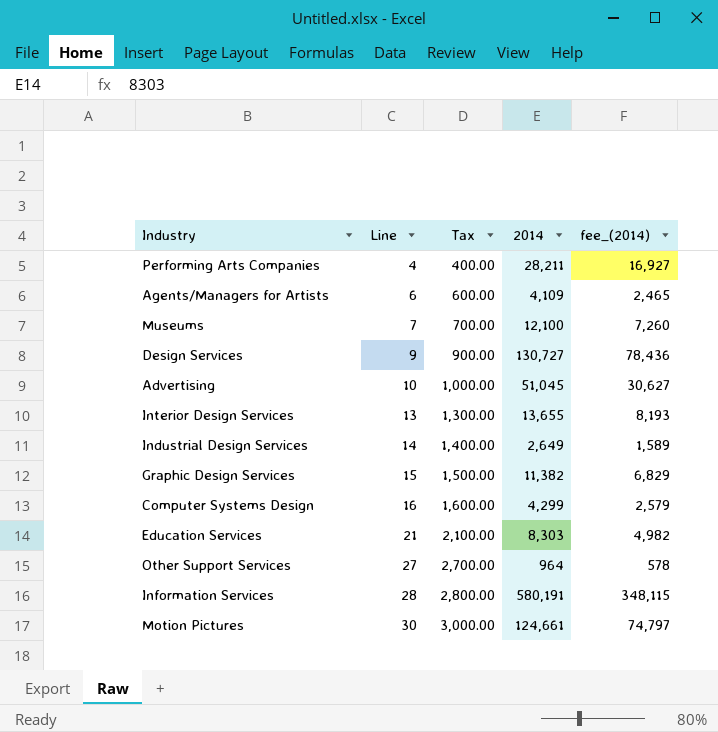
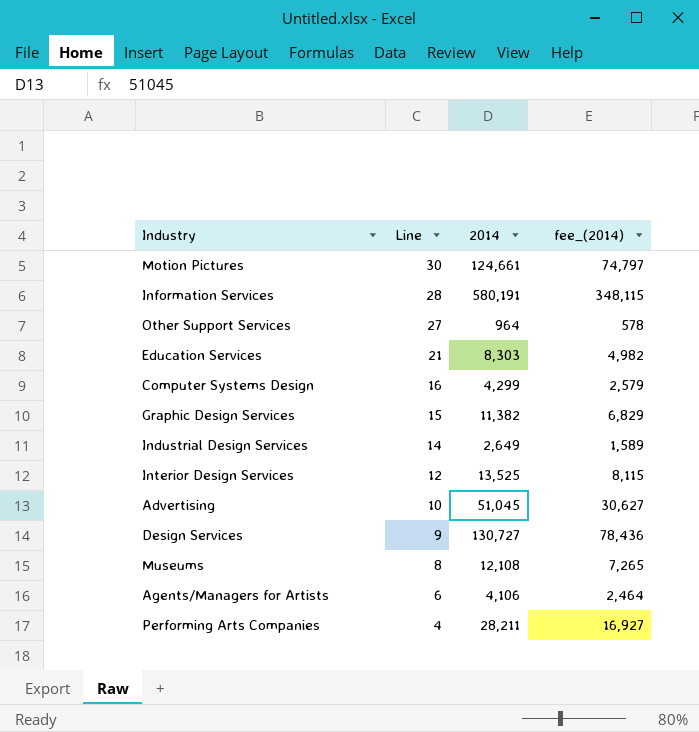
row order: Line ascending -> Line descending
column Tax | formula: [Line] * 100 -> none
Interior Design Services | Line: 13 -> 12
Interior Design Services | 2014: 13,655 -> 13,525
Interior Design Services | fee_(2014): 8,193 -> 8,115
Museums | Line: 7 -> 8
Museums | 2014: 12,100 -> 12,108
Museums | fee_(2014): 7,260 -> 7,265
Agents/Managers for Artists | 2014: 4,109 -> 4,106
Agents/Managers for Artists | fee_(2014): 2,465 -> 2,464

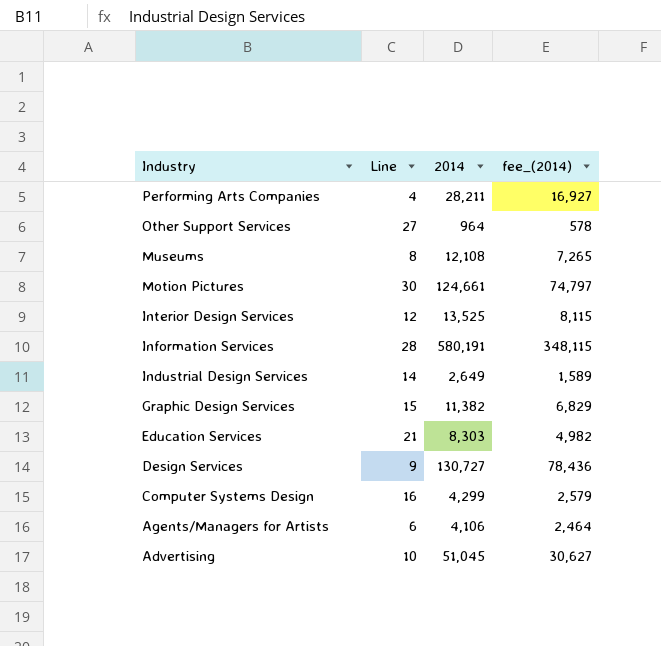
row order: Line descending -> Industry descending

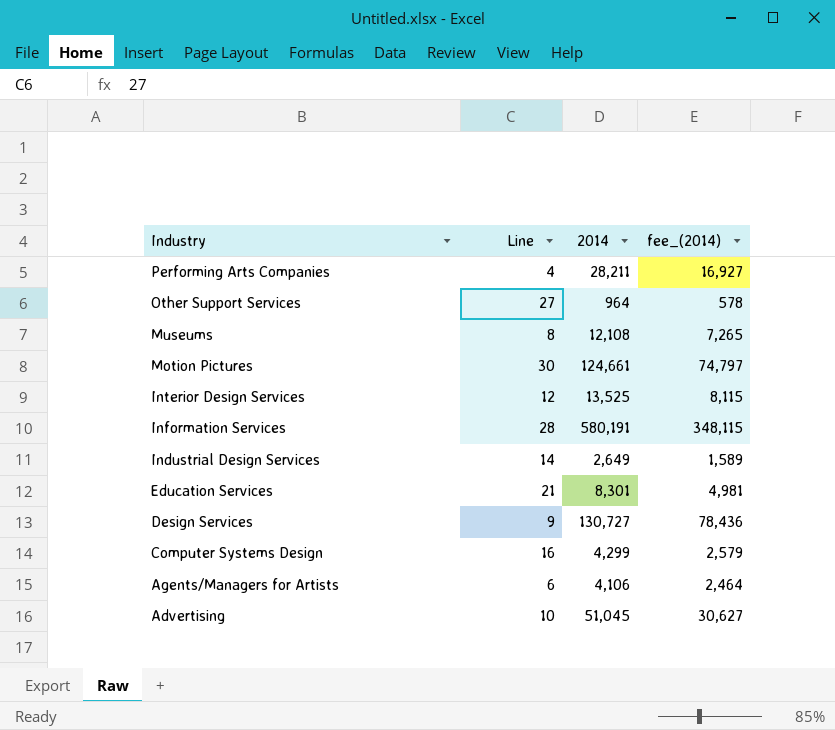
row Graphic Design Services: 15 | 11,382 | 6,829 -> none
Education Services | 2014: 8,303 -> 8,301
Education Services | fee_(2014): 4,982 -> 4,981

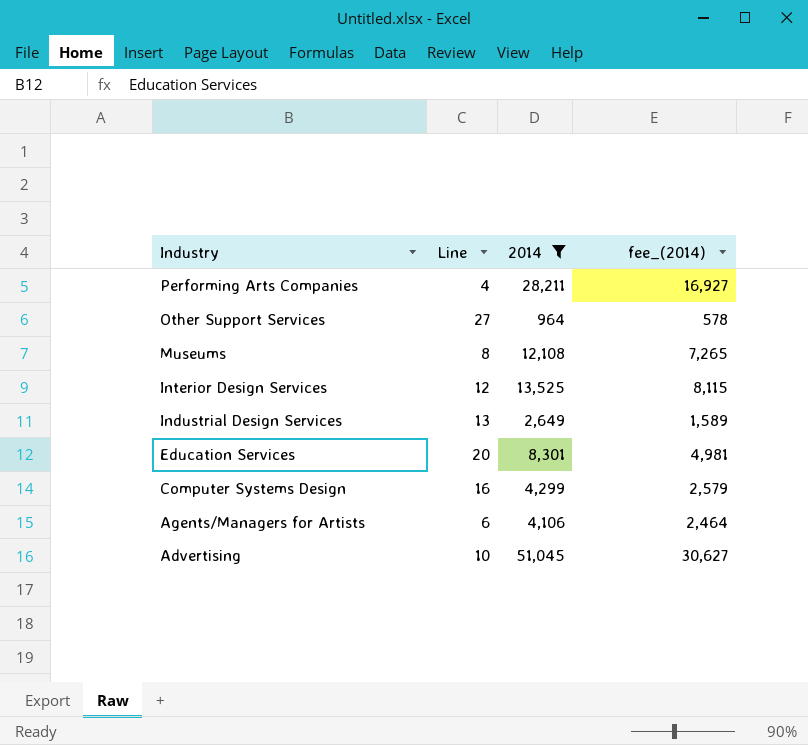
filter: none -> 2014 <= 51,045
Industrial Design Services | Line: 14 -> 13
Education Services | Line: 21 -> 20

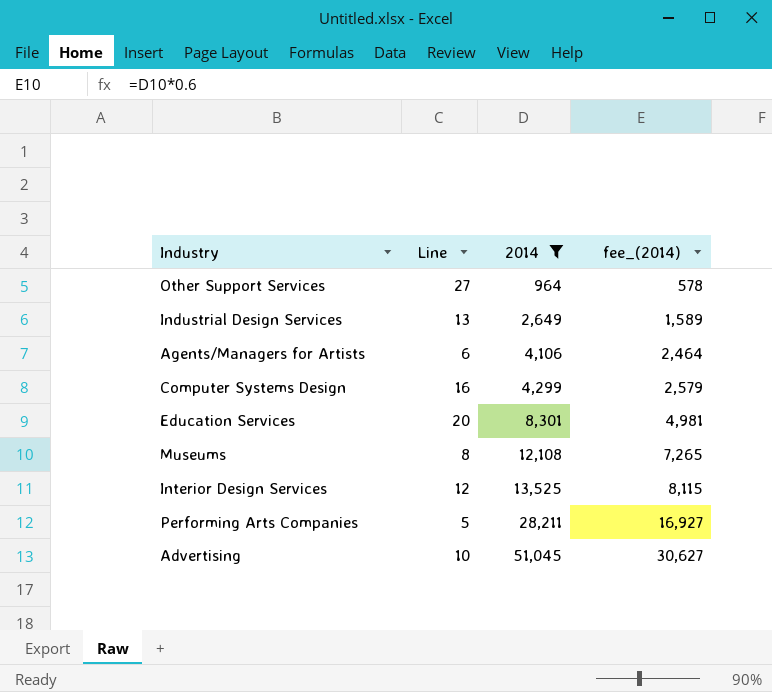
row order: Industry descending -> 2014 ascending
Performing Arts Companies | Line: 4 -> 5

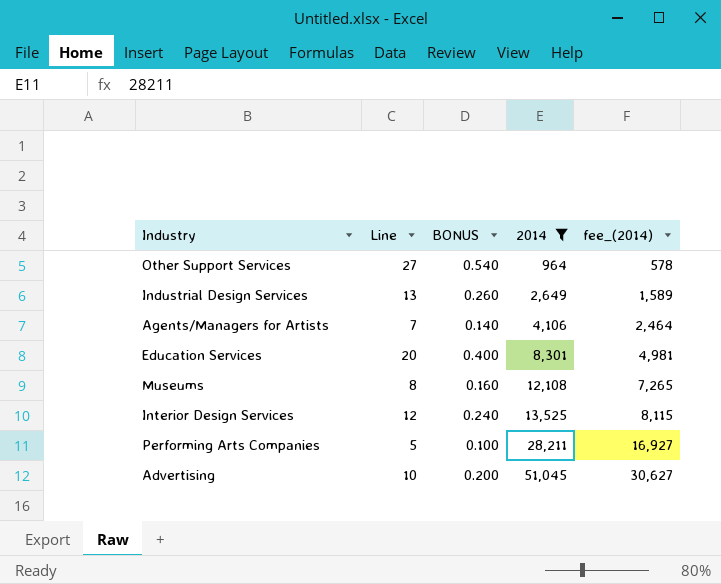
column BONUS | formula: none -> [Line] * 0.02
row Computer Systems Design: 16 | 4,299 | 2,579 -> none
Agents/Managers for Artists | Line: 6 -> 7

